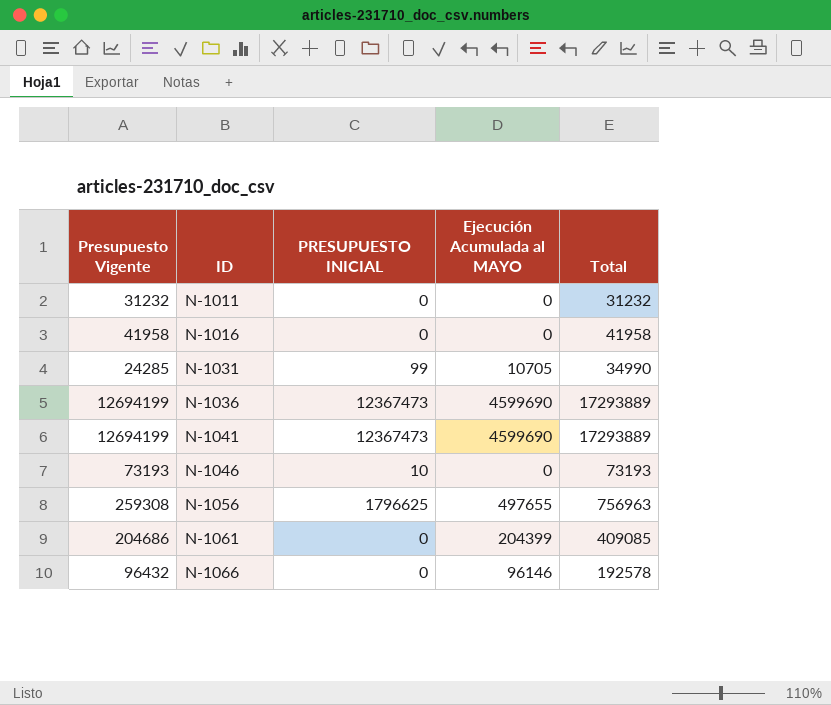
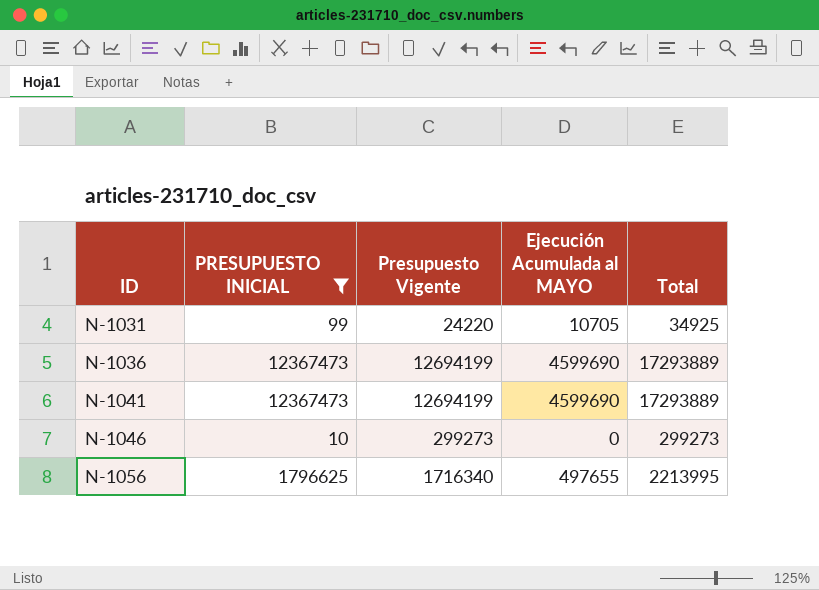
filter: none -> PRESUPUESTO INICIAL != 0
column Presupuesto Vigente | position: 1 -> 3
N-1031 | Presupuesto Vigente: 24285 -> 24220
N-1031 | Total: 34990 -> 34925
N-1046 | Presupuesto Vigente: 73193 -> 299273
N-1046 | Total: 73193 -> 299273
N-1056 | Presupuesto Vigente: 259308 -> 1716340
N-1056 | Total: 756963 -> 2213995

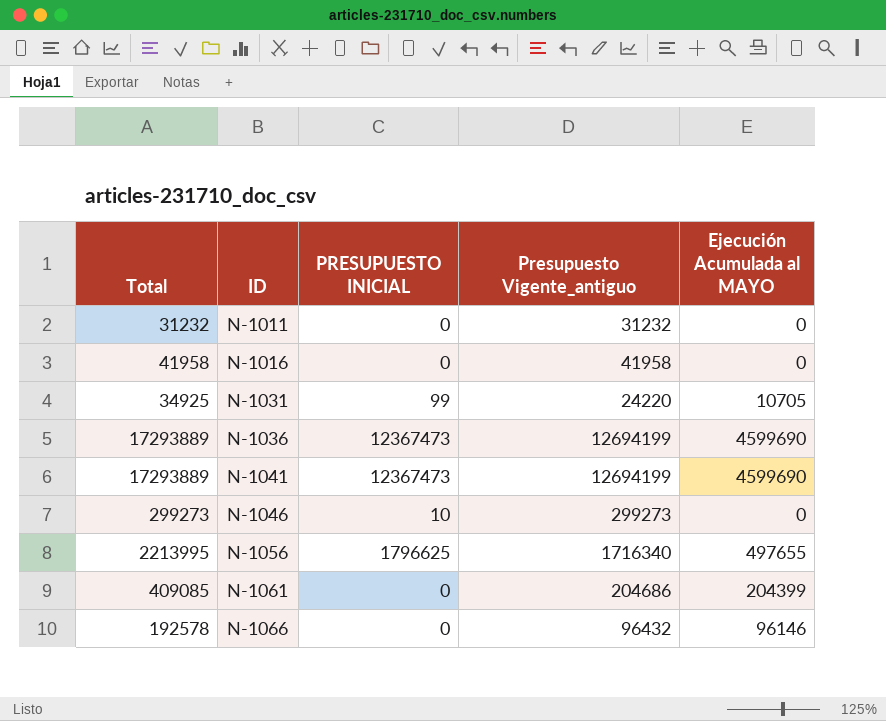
filter: PRESUPUESTO INICIAL != 0 -> none
column Total | position: 5 -> 1
column name: Presupuesto Vigente -> Presupuesto Vigente_antiguo

